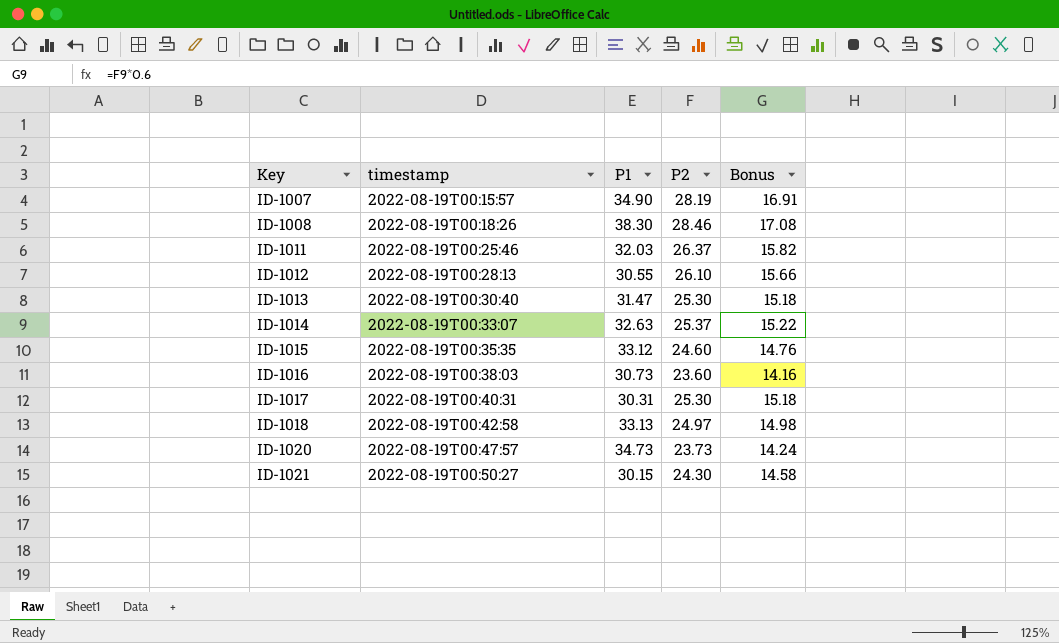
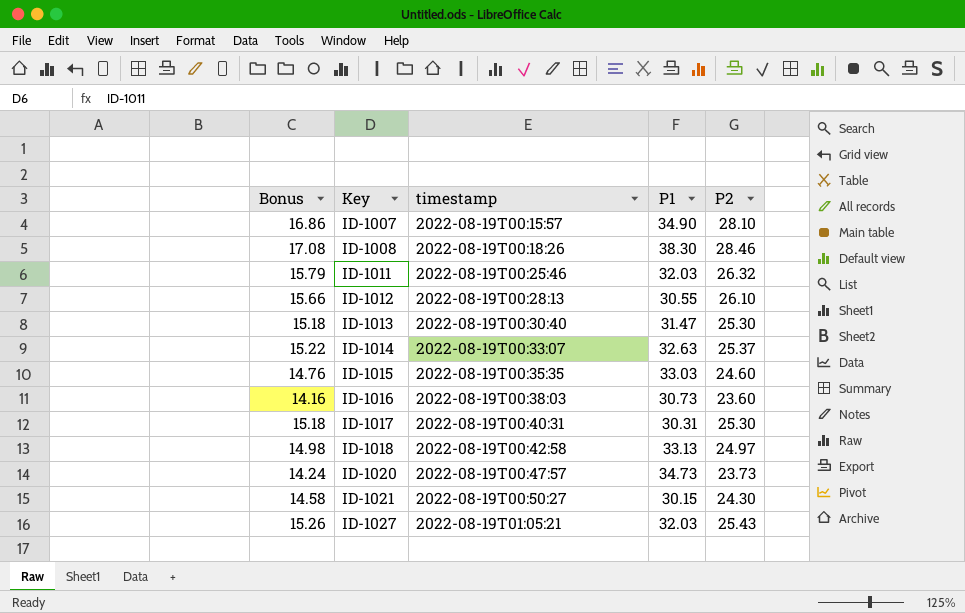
column Bonus | position: 5 -> 1
ID-1007 | Bonus: 16.91 -> 16.86
ID-1007 | P2: 28.19 -> 28.10
ID-1011 | Bonus: 15.82 -> 15.79
ID-1011 | P2: 26.37 -> 26.32
ID-1015 | P1: 33.12 -> 33.03
row ID-1027: none -> 15.26 | 2022-08-19T01:05:21 | 32.03 | 25.43

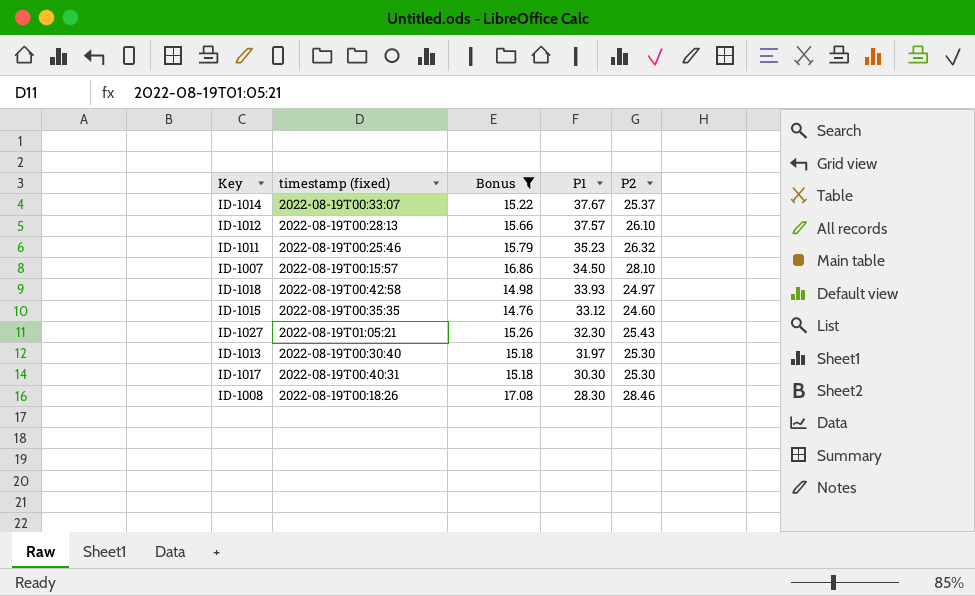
filter: none -> Bonus >= 14.76
row order: Key ascending -> P1 descending
column name: timestamp -> timestamp (fixed)
column Bonus | position: 1 -> 3
ID-1014 | P1: 32.63 -> 37.67
ID-1012 | P1: 30.55 -> 37.57
ID-1011 | P1: 32.03 -> 35.23
ID-1007 | P1: 34.90 -> 34.50
ID-1018 | P1: 33.13 -> 33.93
ID-1015 | P1: 33.03 -> 33.12
ID-1027 | P1: 32.03 -> 32.30
ID-1013 | P1: 31.47 -> 31.97
ID-1017 | P1: 30.31 -> 30.30
ID-1008 | P1: 38.30 -> 28.30

